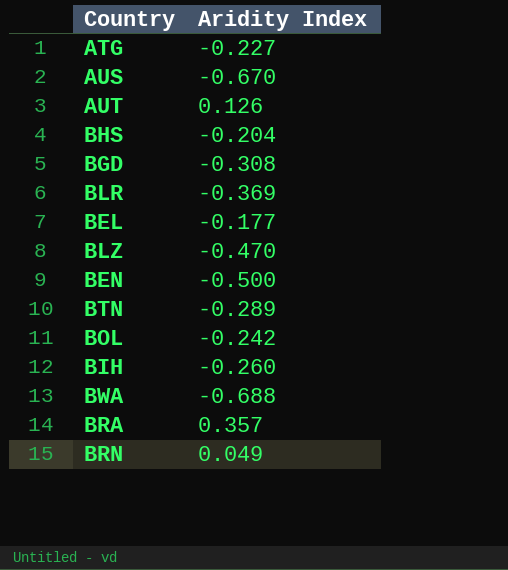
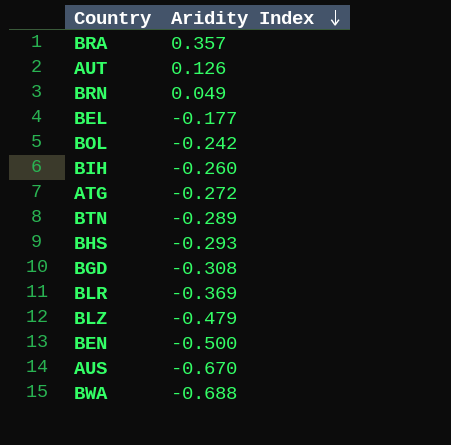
row order: none -> Aridity Index descending
ATG | Aridity Index: -0.227 -> -0.272
BHS | Aridity Index: -0.204 -> -0.293
BLZ | Aridity Index: -0.470 -> -0.479

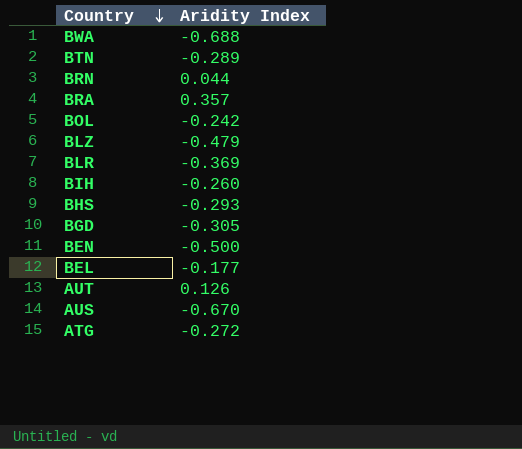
row order: Aridity Index descending -> Country descending
BRN | Aridity Index: 0.049 -> 0.044
BGD | Aridity Index: -0.308 -> -0.305

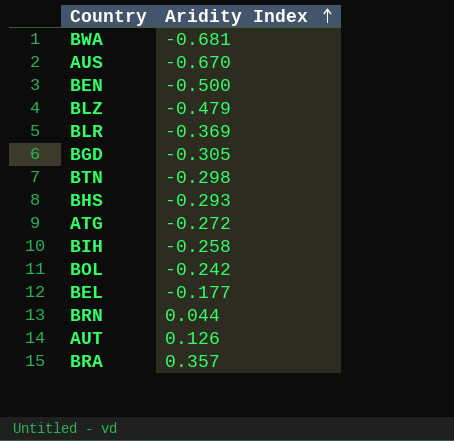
row order: Country descending -> Aridity Index ascending
BWA | Aridity Index: -0.688 -> -0.681
BTN | Aridity Index: -0.289 -> -0.298
BIH | Aridity Index: -0.260 -> -0.258

